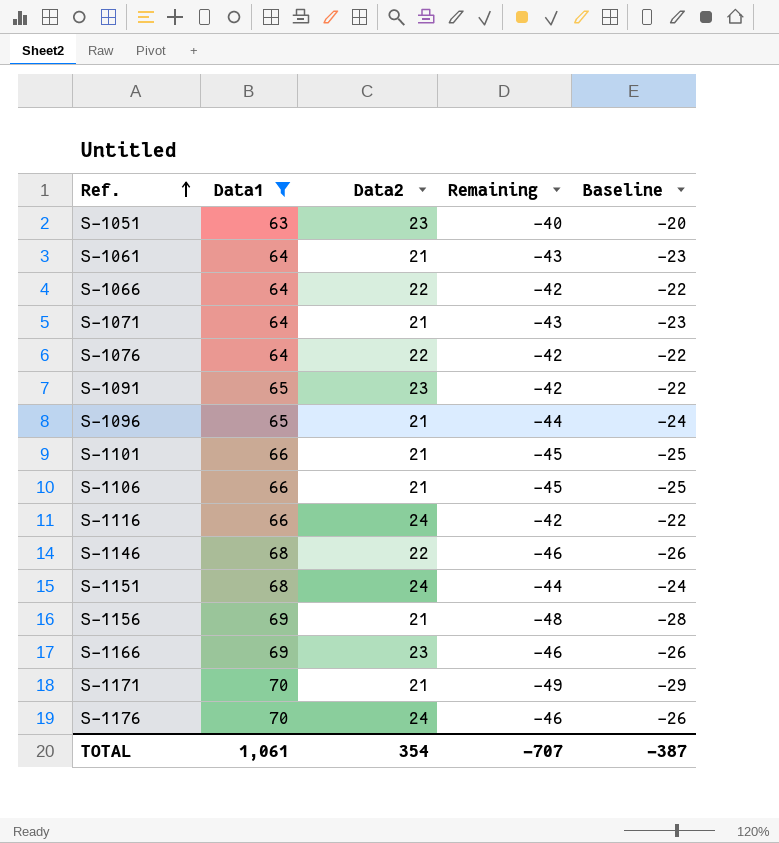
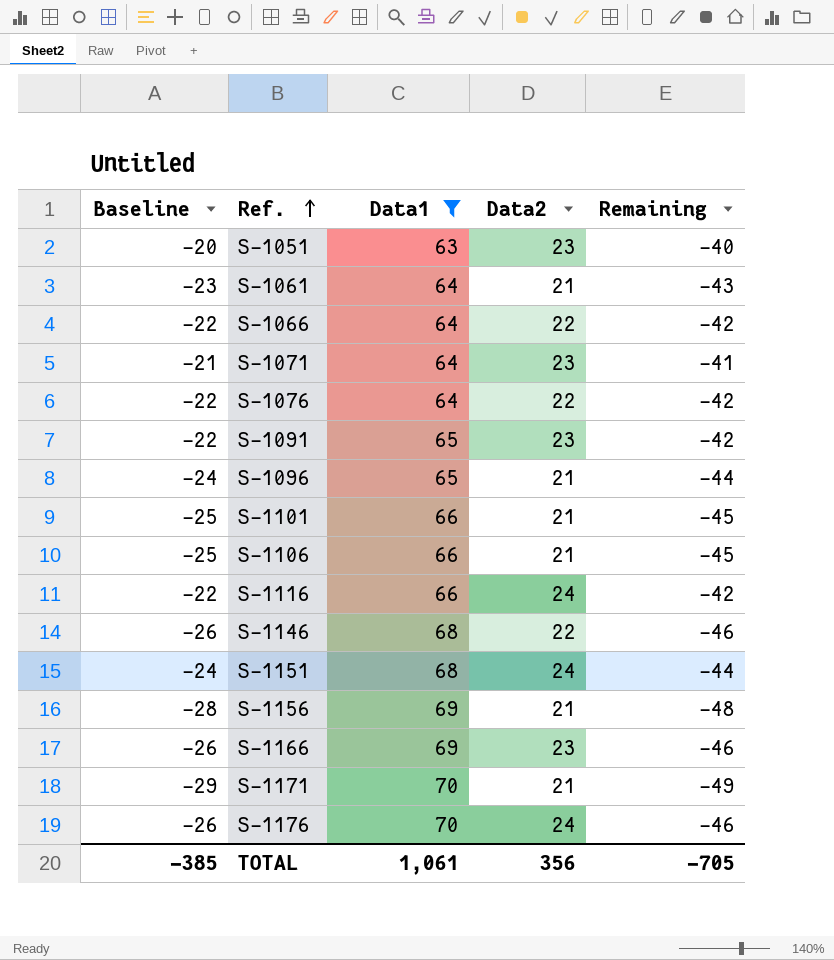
column Baseline | position: 5 -> 1
S-1071 | Baseline: -23 -> -21
S-1071 | Data2: 21 -> 23
S-1071 | Remaining: -43 -> -41
TOTAL | Baseline: -387 -> -385
TOTAL | Data2: 354 -> 356
TOTAL | Remaining: -707 -> -705

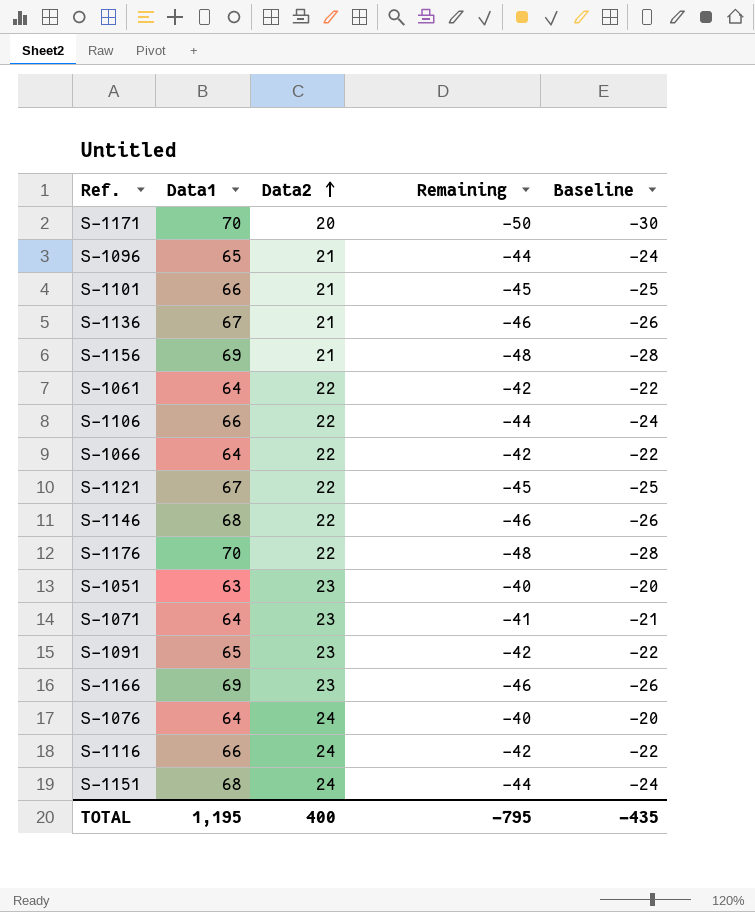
filter: Data1 != 67 -> none
row order: Ref. ascending -> Data2 ascending
column Baseline | position: 1 -> 5
S-1171 | Data2: 21 -> 20
S-1171 | Remaining: -49 -> -50
S-1171 | Baseline: -29 -> -30
S-1061 | Data2: 21 -> 22
S-1061 | Remaining: -43 -> -42
S-1061 | Baseline: -23 -> -22
S-1106 | Data2: 21 -> 22
S-1106 | Remaining: -45 -> -44
S-1106 | Baseline: -25 -> -24
S-1176 | Data2: 24 -> 22
S-1176 | Remaining: -46 -> -48
S-1176 | Baseline: -26 -> -28
S-1076 | Data2: 22 -> 24
S-1076 | Remaining: -42 -> -40
S-1076 | Baseline: -22 -> -20
TOTAL | Data1: 1,061 -> 1,195
TOTAL | Data2: 356 -> 400
TOTAL | Remaining: -705 -> -795
TOTAL | Baseline: -385 -> -435

